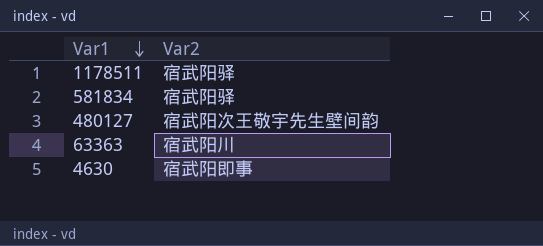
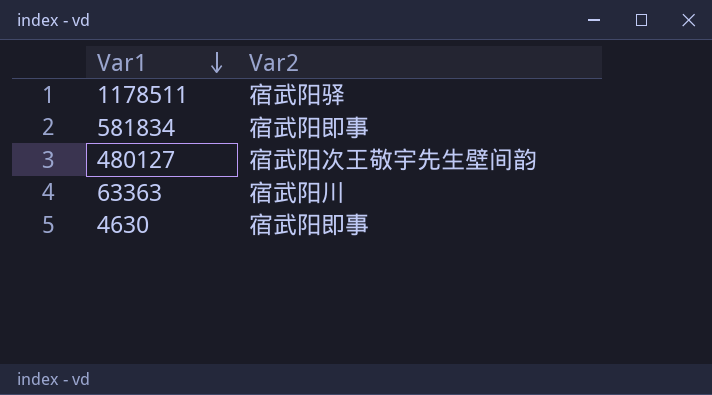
581834 | Var2: 宿武阳驿 -> 宿武阳即事

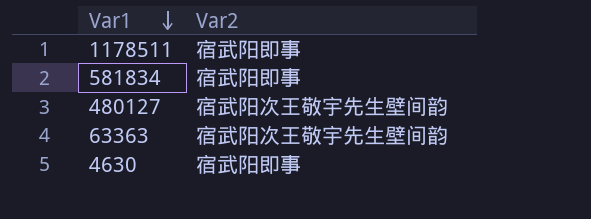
1178511 | Var2: 宿武阳驿 -> 宿武阳即事
63363 | Var2: 宿武阳川 -> 宿武阳次王敬宇先生壁间韵

